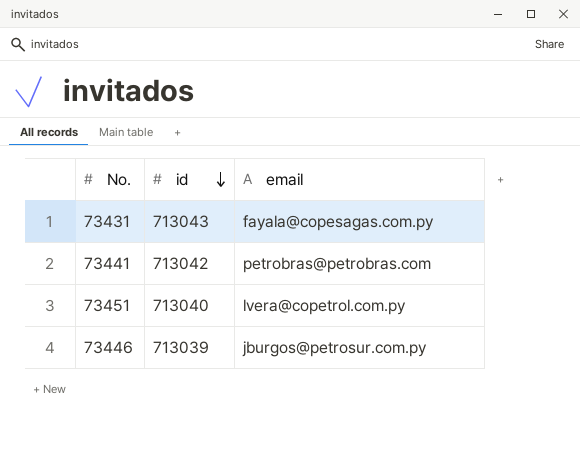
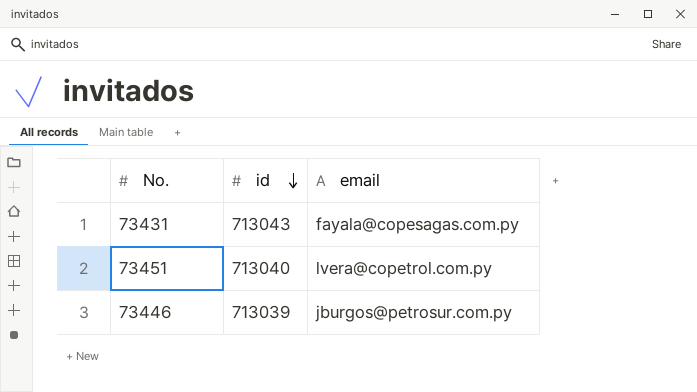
row 73441: 713042 | petrobras@petrobras.com -> none

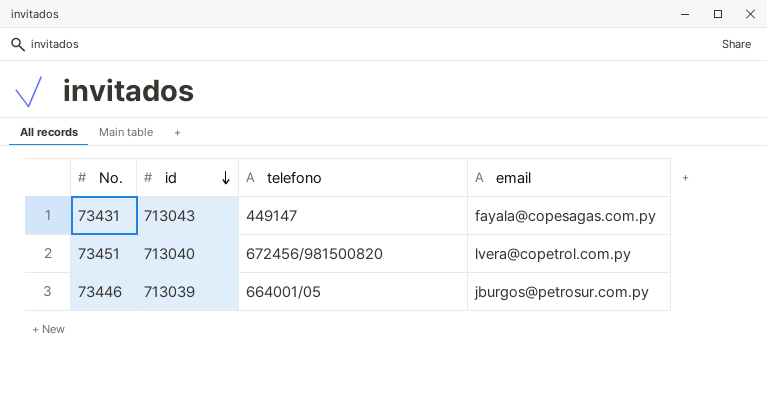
column telefono | position: none -> 3

